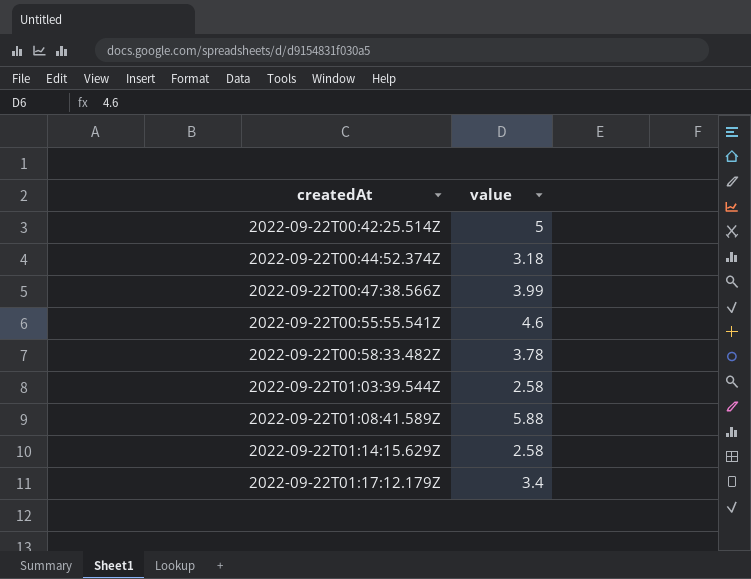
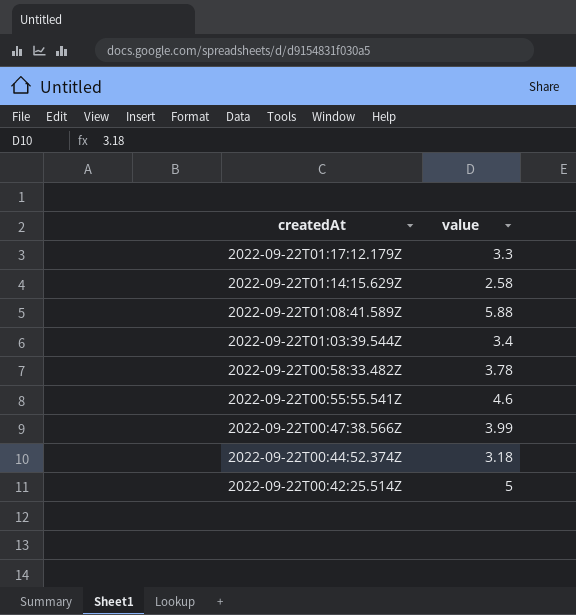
row order: createdAt ascending -> createdAt descending
2022-09-22T01:17:12.179Z | value: 3.4 -> 3.3
2022-09-22T01:03:39.544Z | value: 2.58 -> 3.4

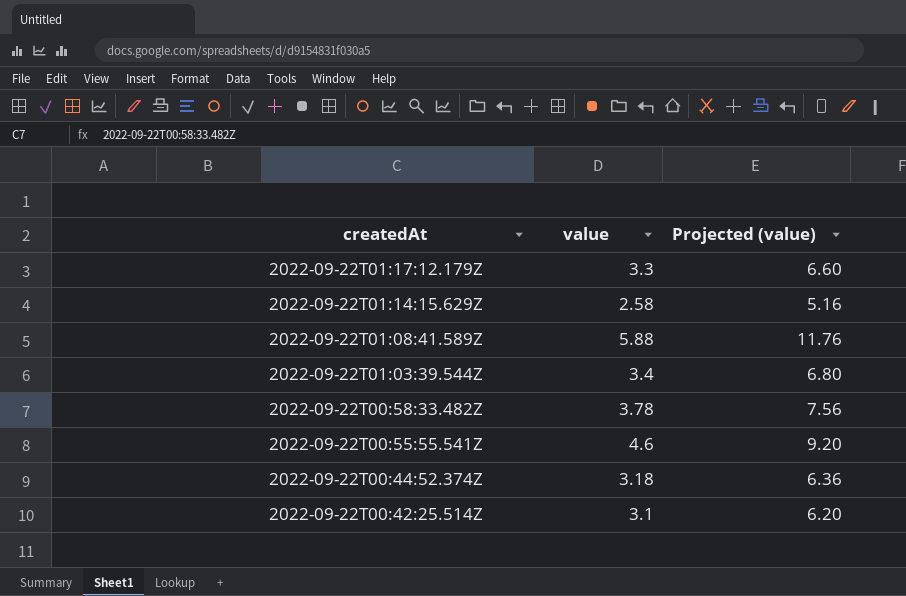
column Projected (value) | formula: none -> [value] * 2
row 2022-09-22T00:47:38.566Z: 3.99 -> none
2022-09-22T00:42:25.514Z | value: 5 -> 3.1

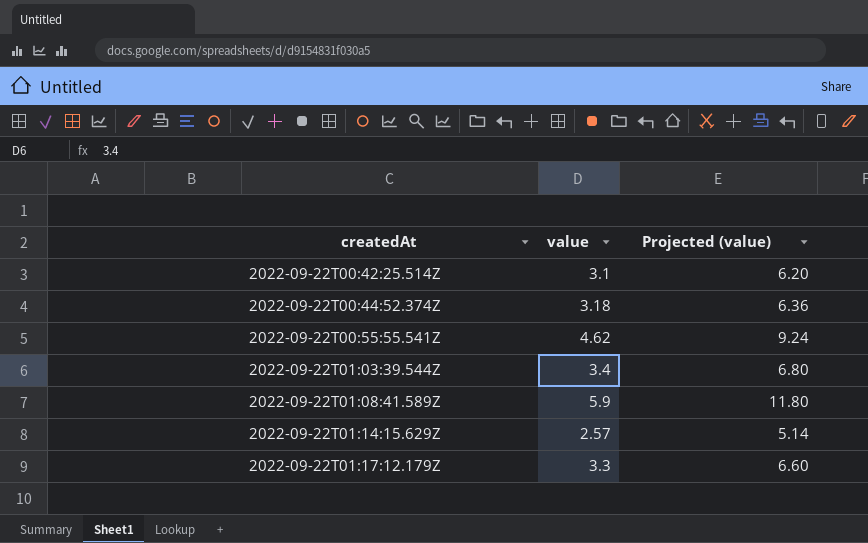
row order: createdAt descending -> createdAt ascending
row 2022-09-22T00:58:33.482Z: 3.78 | 7.56 -> none
2022-09-22T00:55:55.541Z | value: 4.6 -> 4.62
2022-09-22T00:55:55.541Z | Projected (value): 9.20 -> 9.24
2022-09-22T01:08:41.589Z | value: 5.88 -> 5.9
2022-09-22T01:08:41.589Z | Projected (value): 11.76 -> 11.80
2022-09-22T01:14:15.629Z | value: 2.58 -> 2.57
2022-09-22T01:14:15.629Z | Projected (value): 5.16 -> 5.14

